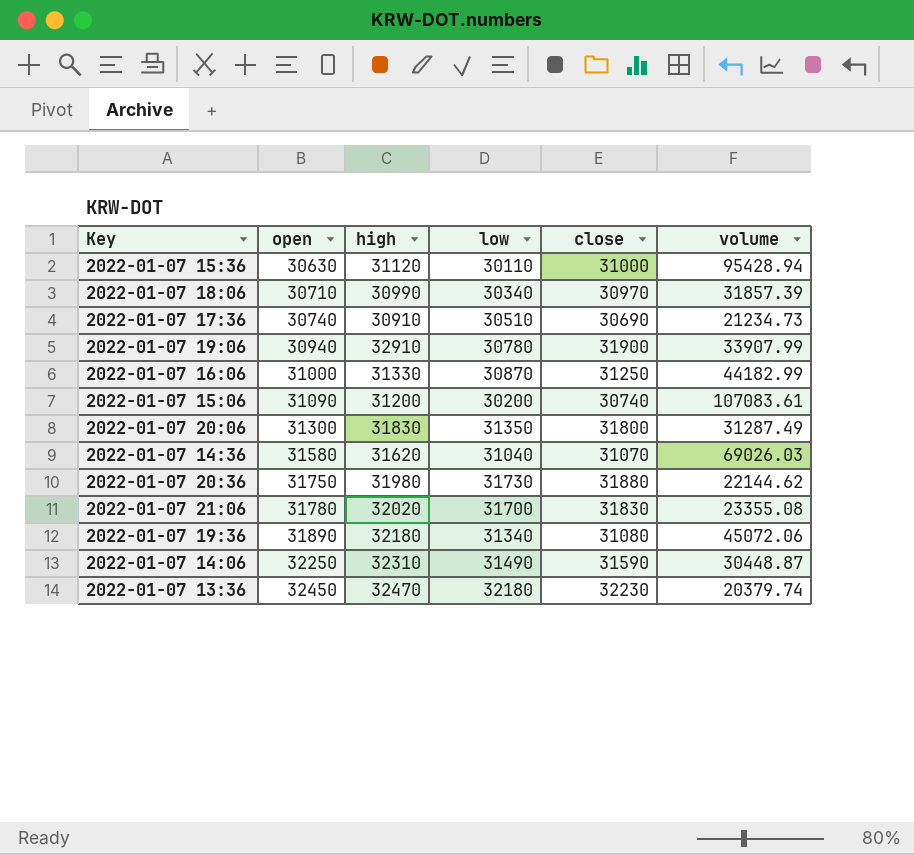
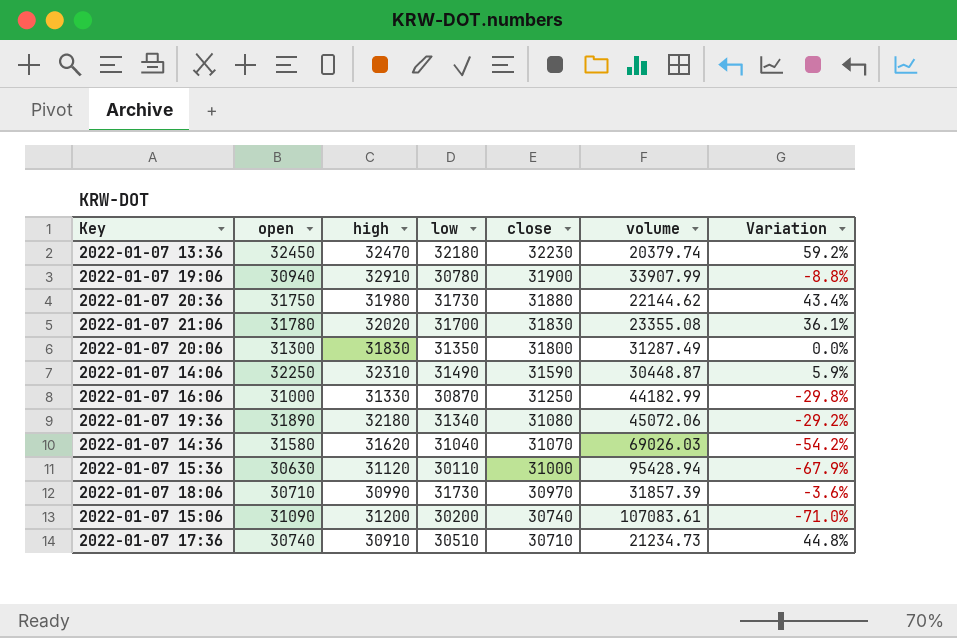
row order: open ascending -> close descending
column Variation | formula: none -> ([open] - [volume]) / [volume]
2022-01-07 18:06 | low: 30340 -> 31730
2022-01-07 17:36 | close: 30690 -> 30710

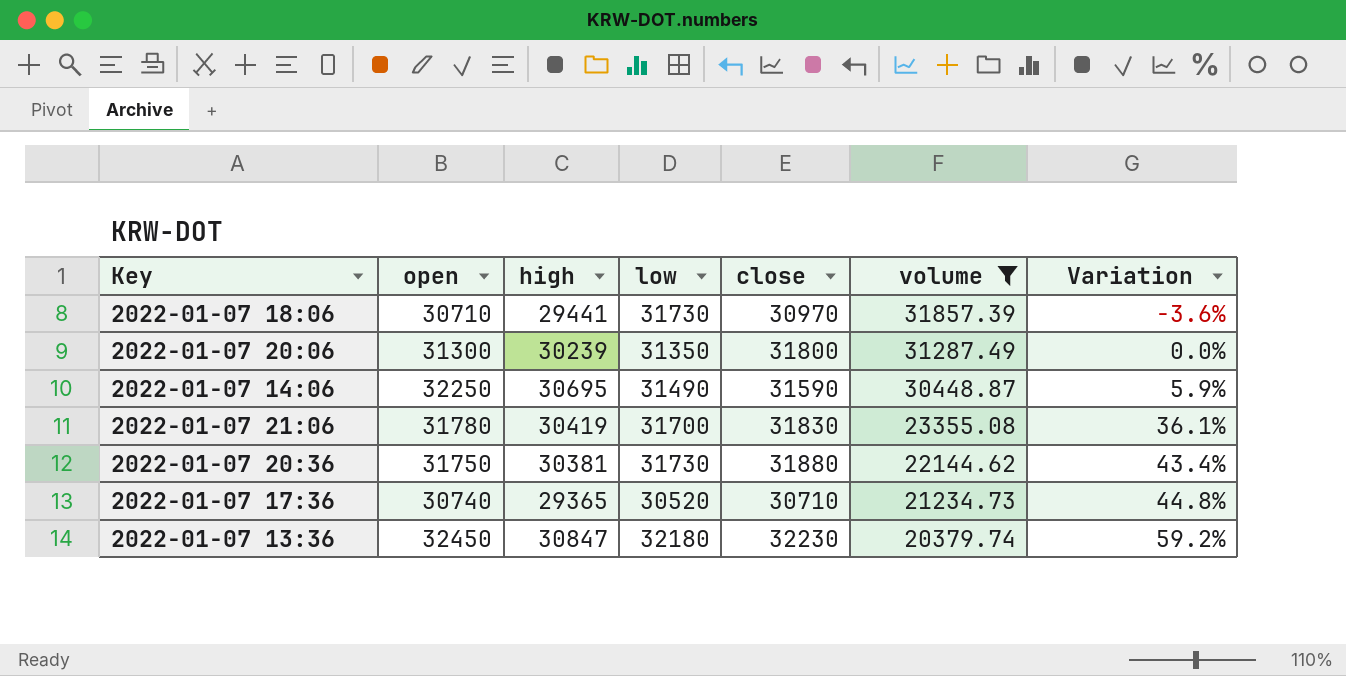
filter: none -> volume <= 31857.39
row order: close descending -> volume descending
2022-01-07 18:06 | high: 30990 -> 29441
2022-01-07 20:06 | high: 31830 -> 30239
2022-01-07 14:06 | high: 32310 -> 30695
2022-01-07 21:06 | high: 32020 -> 30419
2022-01-07 20:36 | high: 31980 -> 30381
2022-01-07 17:36 | high: 30910 -> 29365
2022-01-07 17:36 | low: 30510 -> 30520
2022-01-07 13:36 | high: 32470 -> 30847

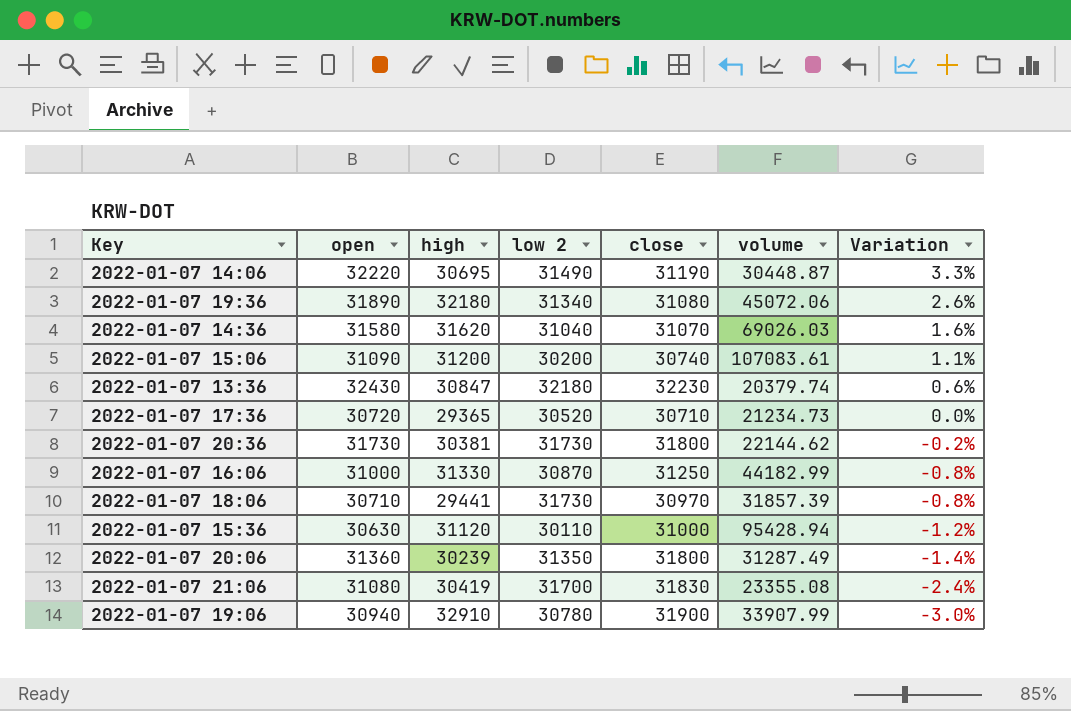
filter: volume <= 31857.39 -> none
row order: volume descending -> Variation descending
column name: low -> low 2
column Variation | formula: ([open] - [volume]) / [volume] -> ([open] - [close]) / [close]
2022-01-07 14:06 | open: 32250 -> 32220
2022-01-07 14:06 | close: 31590 -> 31190
2022-01-07 13:36 | open: 32450 -> 32430
2022-01-07 17:36 | open: 30740 -> 30720
2022-01-07 20:36 | open: 31750 -> 31730
2022-01-07 20:36 | close: 31880 -> 31800
2022-01-07 20:06 | open: 31300 -> 31360
2022-01-07 21:06 | open: 31780 -> 31080

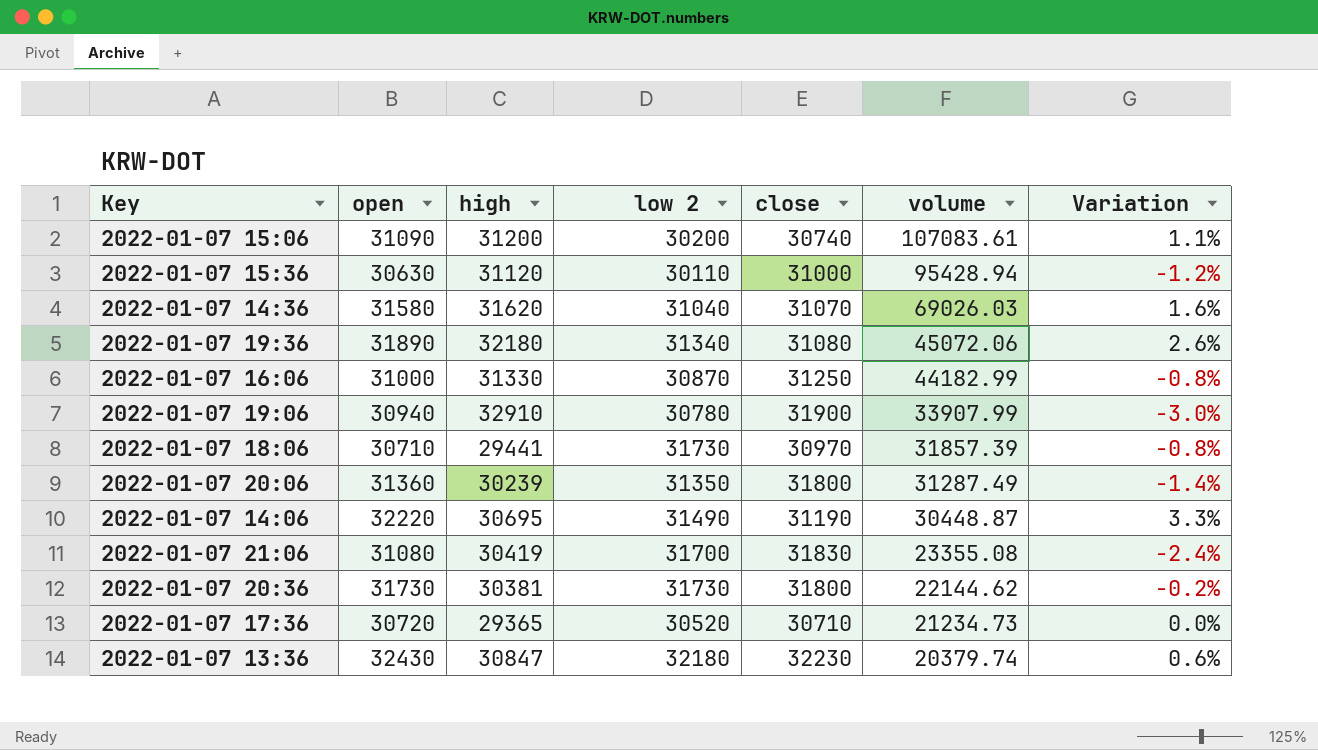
row order: Variation descending -> volume descending

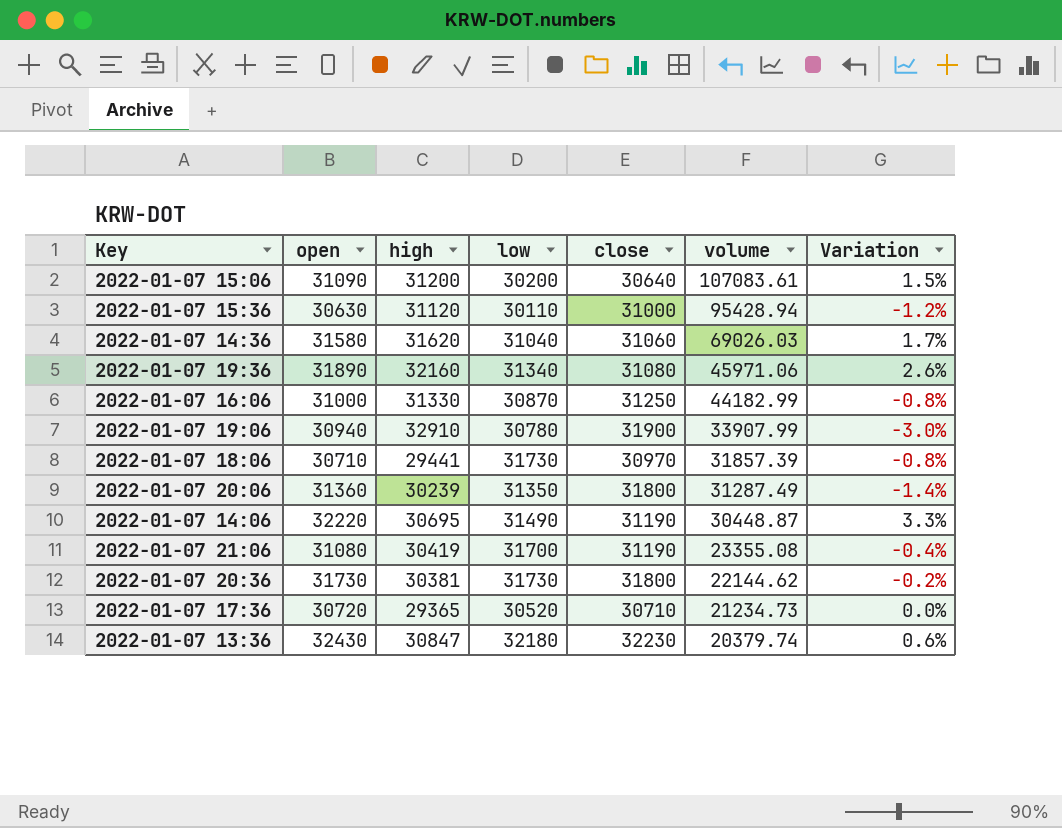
column name: low 2 -> low
2022-01-07 15:06 | close: 30740 -> 30640
2022-01-07 15:06 | Variation: 1.1% -> 1.5%
2022-01-07 14:36 | close: 31070 -> 31060
2022-01-07 14:36 | Variation: 1.6% -> 1.7%
2022-01-07 19:36 | high: 32180 -> 32160
2022-01-07 19:36 | volume: 45072.06 -> 45971.06
2022-01-07 21:06 | close: 31830 -> 31190
2022-01-07 21:06 | Variation: -2.4% -> -0.4%

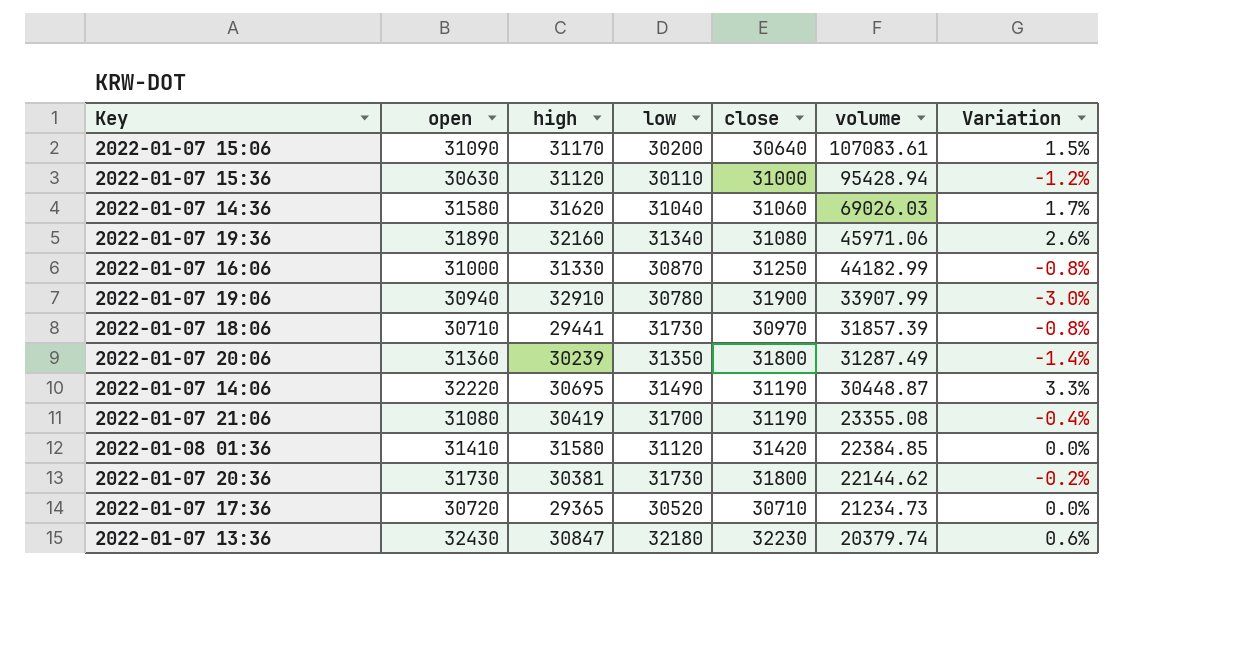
2022-01-07 15:06 | high: 31200 -> 31170
row 2022-01-08 01:36: none -> 31410 | 31580 | 31120 | 31420 | 22384.85 | 0.0%

